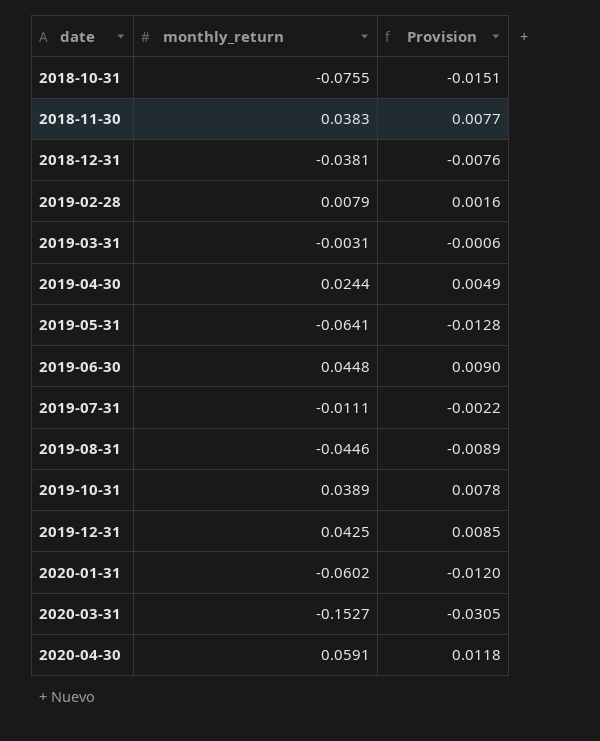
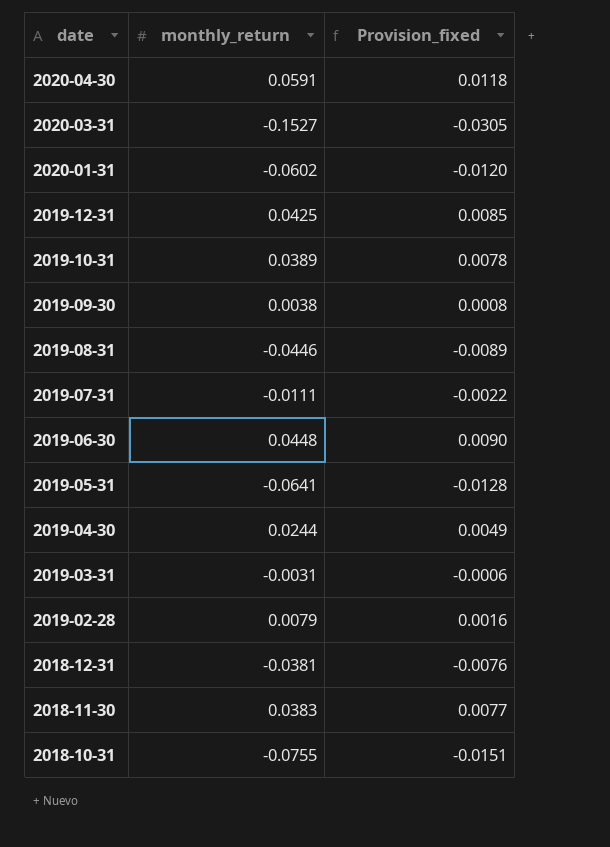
row order: date ascending -> date descending
column name: Provision -> Provision_fixed
row 2019-09-30: none -> 0.0038 | 0.0008

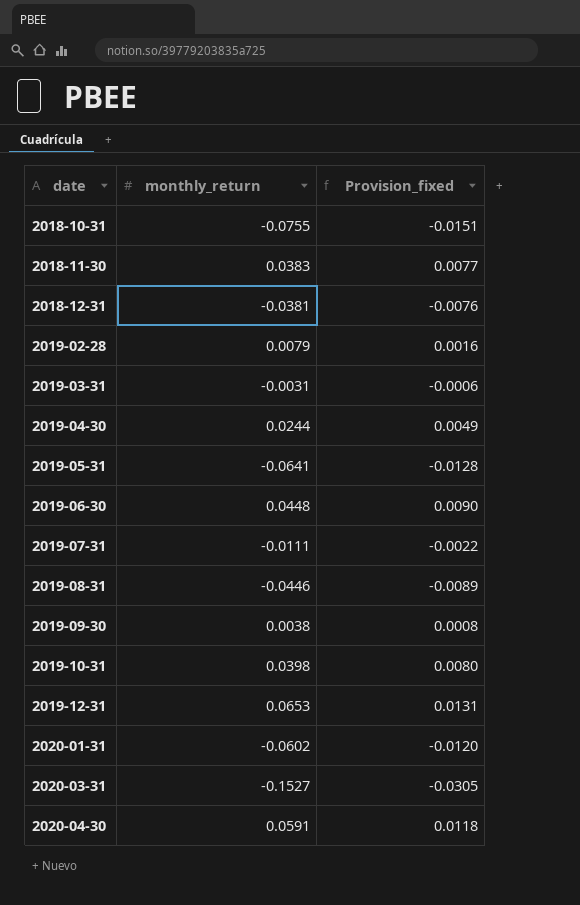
row order: date descending -> date ascending
2019-10-31 | monthly_return: 0.0389 -> 0.0398
2019-10-31 | Provision_fixed: 0.0078 -> 0.0080
2019-12-31 | monthly_return: 0.0425 -> 0.0653
2019-12-31 | Provision_fixed: 0.0085 -> 0.0131

